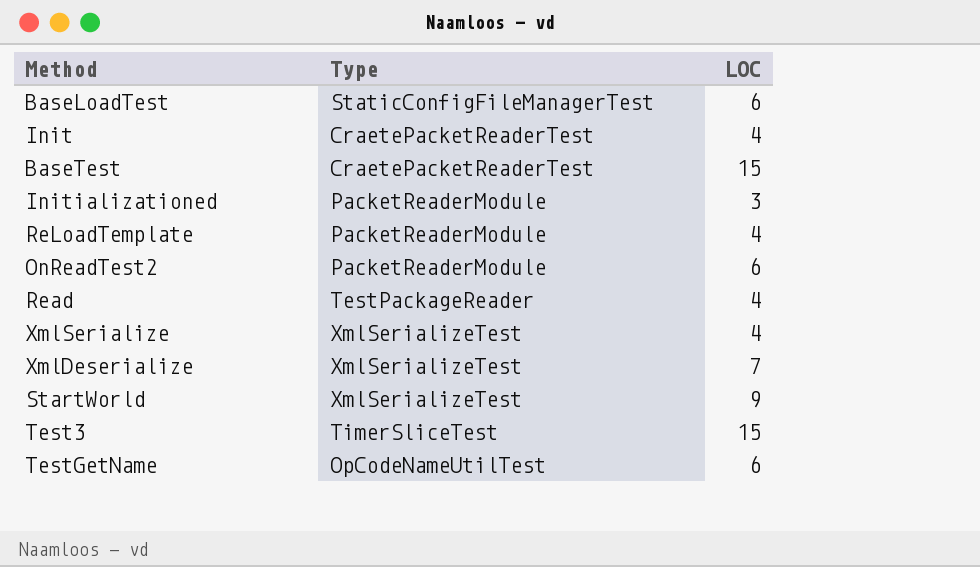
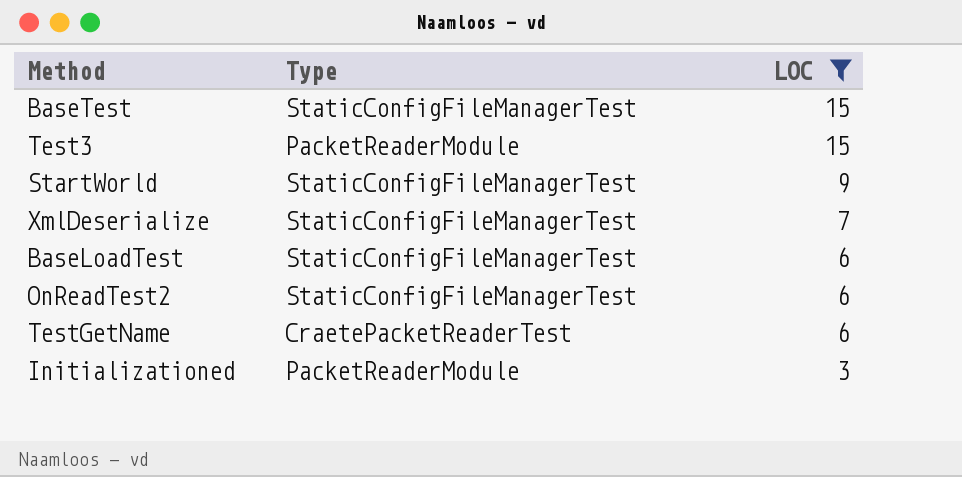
filter: none -> LOC != 4
row order: none -> LOC descending
BaseTest | Type: CraetePacketReaderTest -> StaticConfigFileManagerTest
Test3 | Type: TimerSliceTest -> PacketReaderModule
StartWorld | Type: XmlSerializeTest -> StaticConfigFileManagerTest
XmlDeserialize | Type: XmlSerializeTest -> StaticConfigFileManagerTest
OnReadTest2 | Type: PacketReaderModule -> StaticConfigFileManagerTest
TestGetName | Type: OpCodeNameUtilTest -> CraetePacketReaderTest

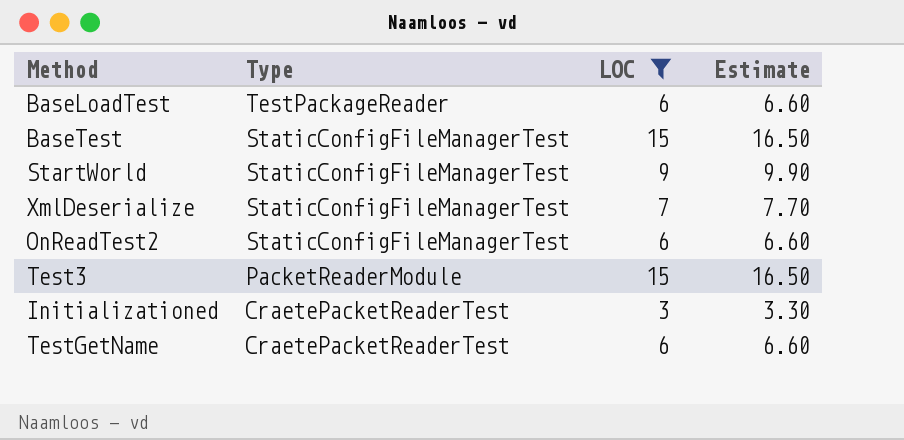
row order: LOC descending -> Type descending
column Estimate | formula: none -> [LOC] * 1.1
BaseLoadTest | Type: StaticConfigFileManagerTest -> TestPackageReader
Initializationed | Type: PacketReaderModule -> CraetePacketReaderTest

